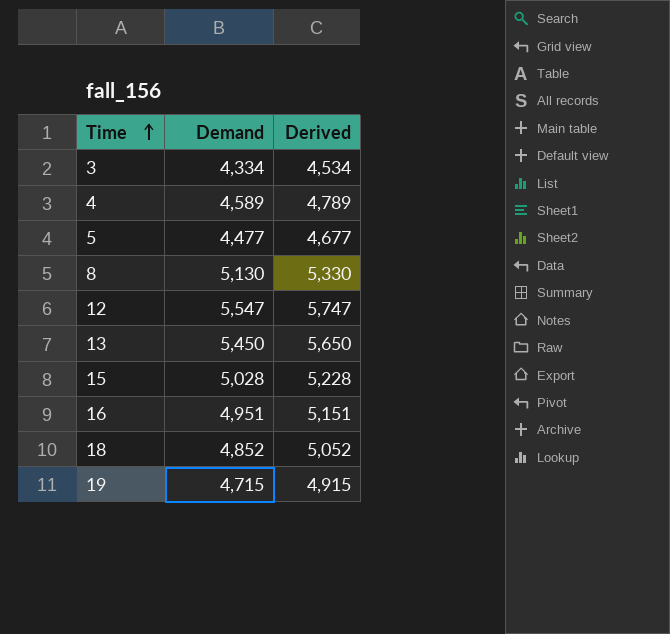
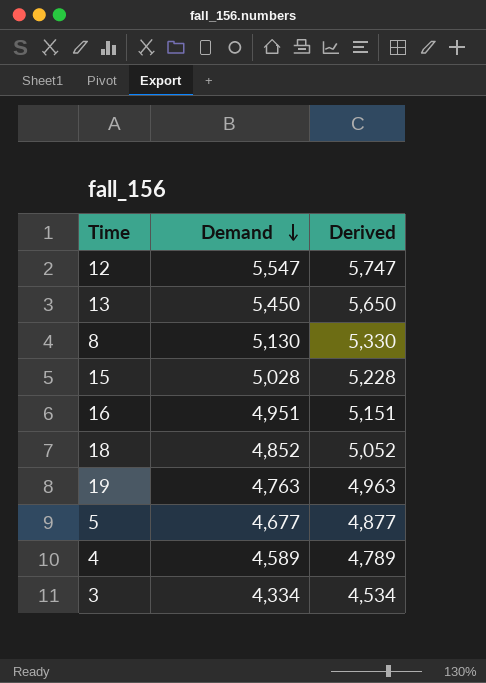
row order: Time ascending -> Demand descending
19 | Demand: 4,715 -> 4,763
19 | Derived: 4,915 -> 4,963
5 | Demand: 4,477 -> 4,677
5 | Derived: 4,677 -> 4,877

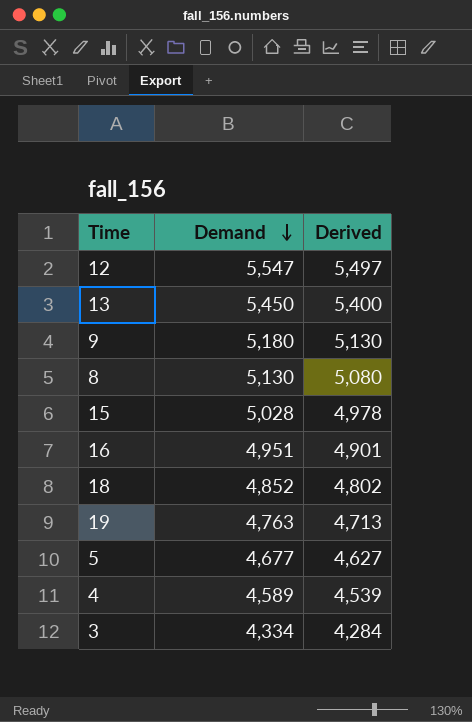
column Derived | formula: [Demand] + 200 -> [Demand] - 50
row 9: none -> 5,180 | 5,130

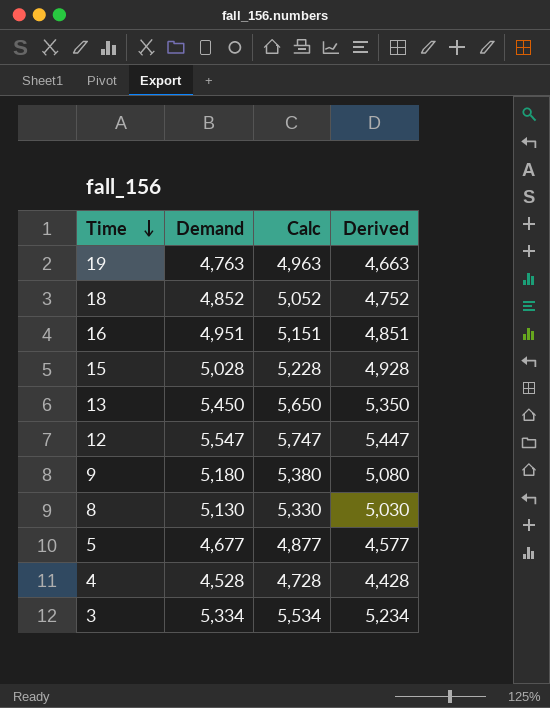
row order: Demand descending -> Time descending
column Calc | formula: none -> [Demand] + 200
column Derived | formula: [Demand] - 50 -> [Demand] - 100
4 | Demand: 4,589 -> 4,528
3 | Demand: 4,334 -> 5,334

